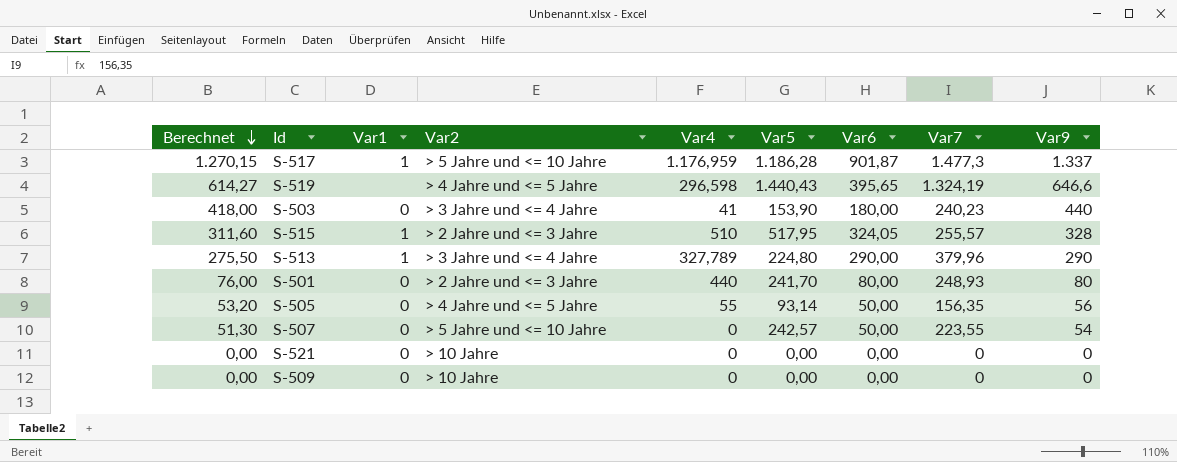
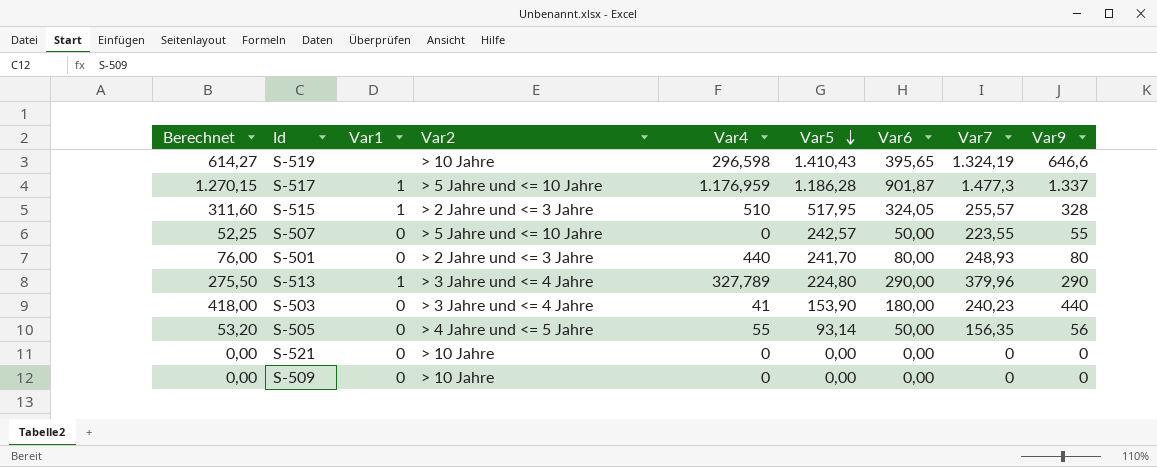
row order: Berechnet descending -> Var5 descending
S-519 | Var2: > 4 Jahre und <= 5 Jahre -> > 10 Jahre
S-519 | Var5: 1.440,43 -> 1.410,43
S-507 | Berechnet: 51,30 -> 52,25
S-507 | Var9: 54 -> 55

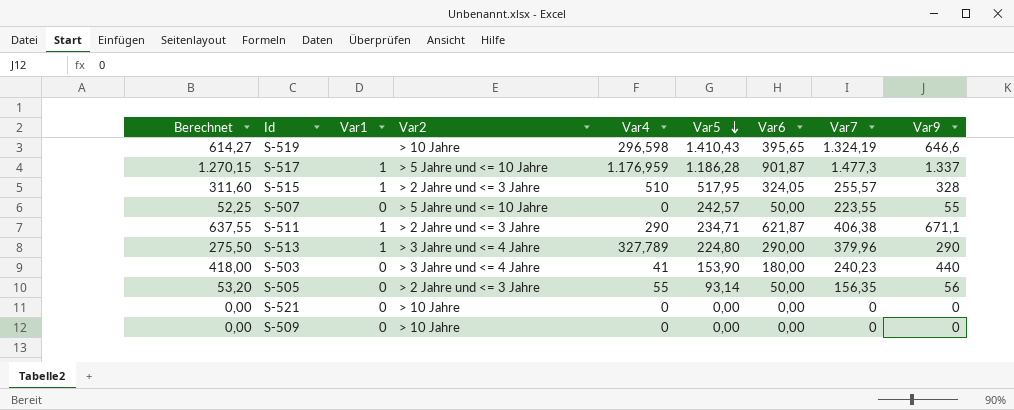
row S-501: 76,00 | 0 | > 2 Jahre und <= 3 Jahre | 440 | 241,70 | 80,00 | 248,93 | 80 -> none
row S-511: none -> 637,55 | 1 | > 2 Jahre und <= 3 Jahre | 290 | 234,71 | 621,87 | 406,38 | 671,1
S-505 | Var2: > 4 Jahre und <= 5 Jahre -> > 2 Jahre und <= 3 Jahre

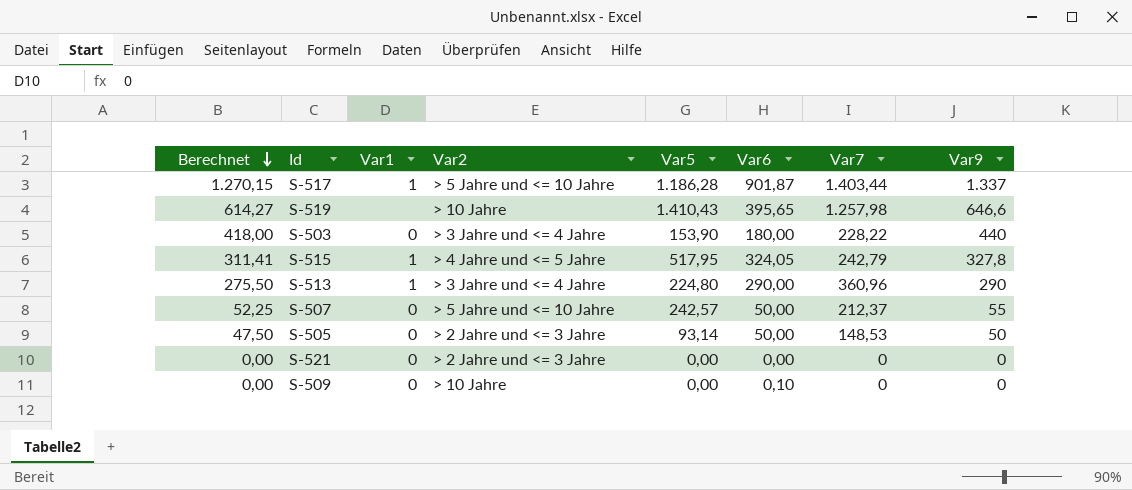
row order: Var5 descending -> Berechnet descending
column Var4 | position: 5 -> none
row S-511: 637,55 | 1 | > 2 Jahre und <= 3 Jahre | 290 | 234,71 | 621,87 | 406,38 | 671,1 -> none
S-517 | Var7: 1.477,3 -> 1.403,44
S-519 | Var7: 1.324,19 -> 1.257,98
S-503 | Var7: 240,23 -> 228,22
S-515 | Berechnet: 311,60 -> 311,41
S-515 | Var2: > 2 Jahre und <= 3 Jahre -> > 4 Jahre und <= 5 Jahre
S-515 | Var7: 255,57 -> 242,79
S-515 | Var9: 328 -> 327,8
S-513 | Var7: 379,96 -> 360,96
S-507 | Var7: 223,55 -> 212,37
S-505 | Berechnet: 53,20 -> 47,50
S-505 | Var7: 156,35 -> 148,53
S-505 | Var9: 56 -> 50
S-521 | Var2: > 10 Jahre -> > 2 Jahre und <= 3 Jahre
S-509 | Var6: 0,00 -> 0,10

